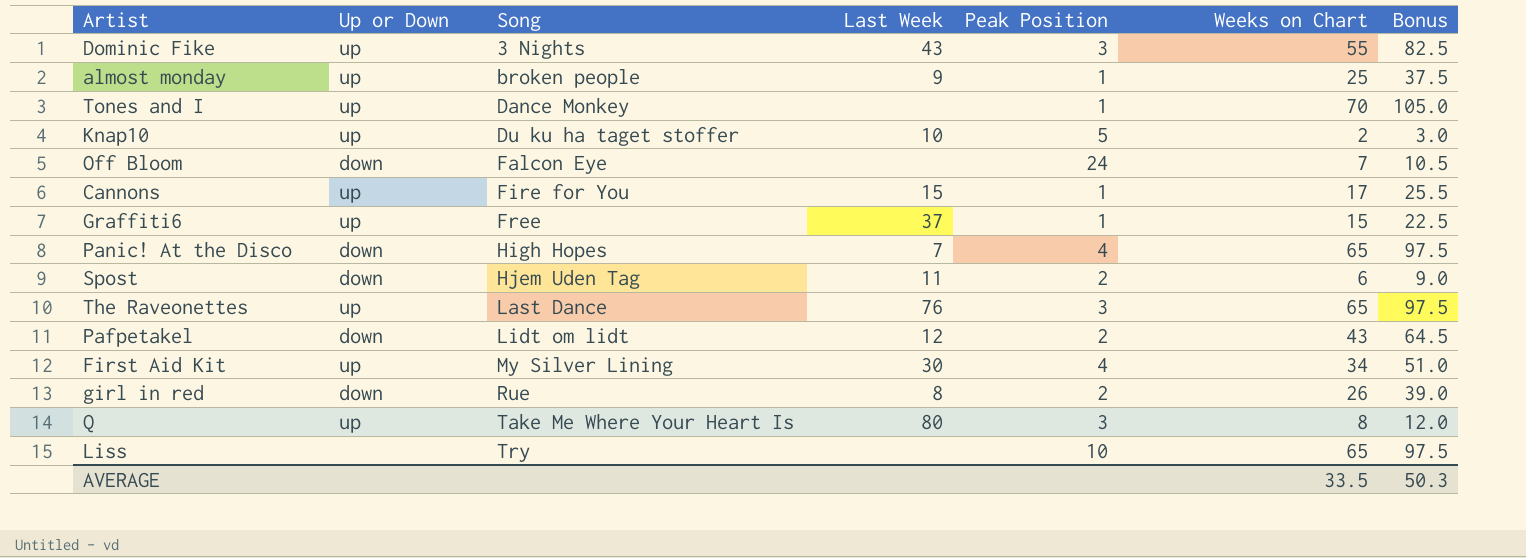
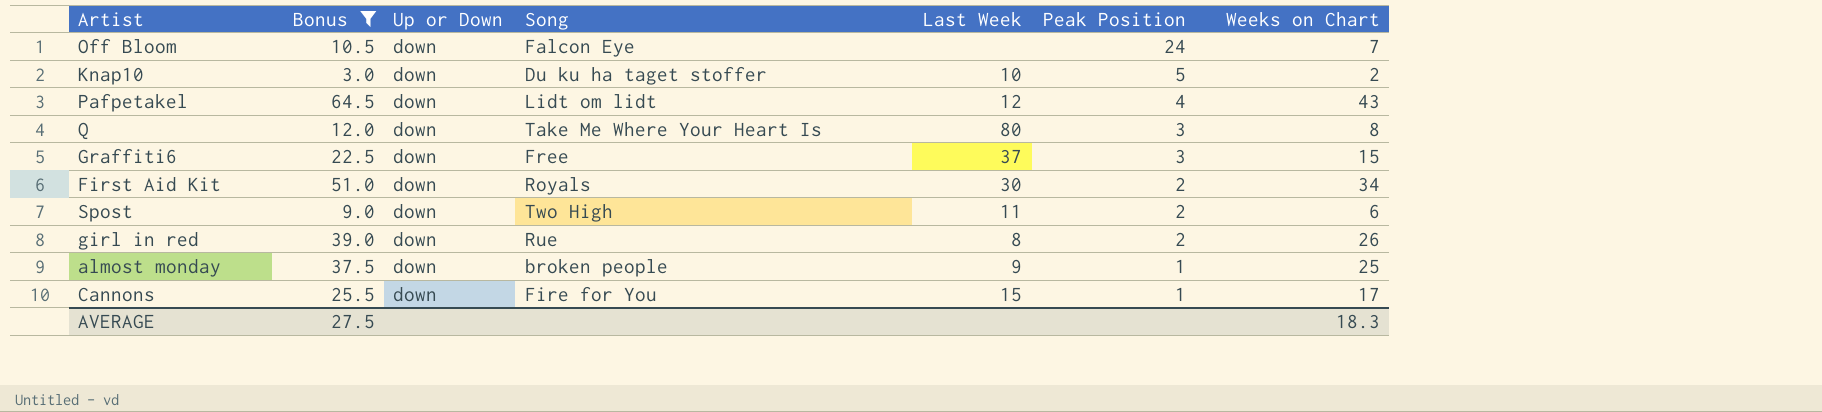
filter: none -> Bonus <= 64.5
row order: Song ascending -> Peak Position descending
column Bonus | position: 7 -> 2
Knap10 | Up or Down: up -> down
Pafpetakel | Peak Position: 2 -> 4
Q | Up or Down: up -> down
Graffiti6 | Up or Down: up -> down
Graffiti6 | Peak Position: 1 -> 3
First Aid Kit | Up or Down: up -> down
First Aid Kit | Song: My Silver Lining -> Royals
First Aid Kit | Peak Position: 4 -> 2
Spost | Song: Hjem Uden Tag -> Two High
almost monday | Up or Down: up -> down
Cannons | Up or Down: up -> down
AVERAGE | Bonus: 50.3 -> 27.5
AVERAGE | Weeks on Chart: 33.5 -> 18.3

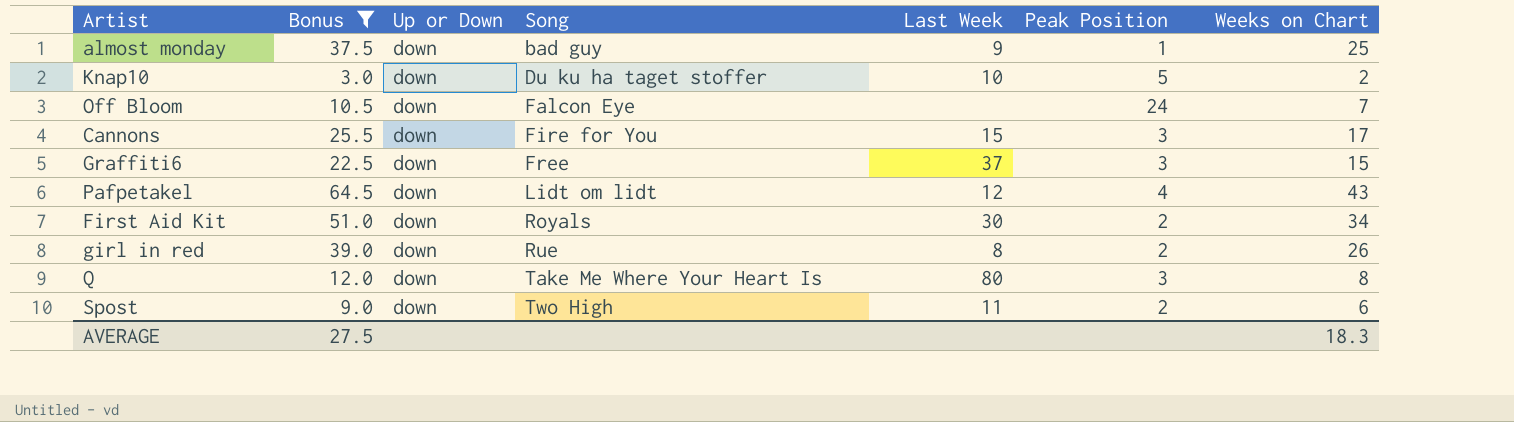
row order: Peak Position descending -> Song ascending
almost monday | Song: broken people -> bad guy
Cannons | Peak Position: 1 -> 3

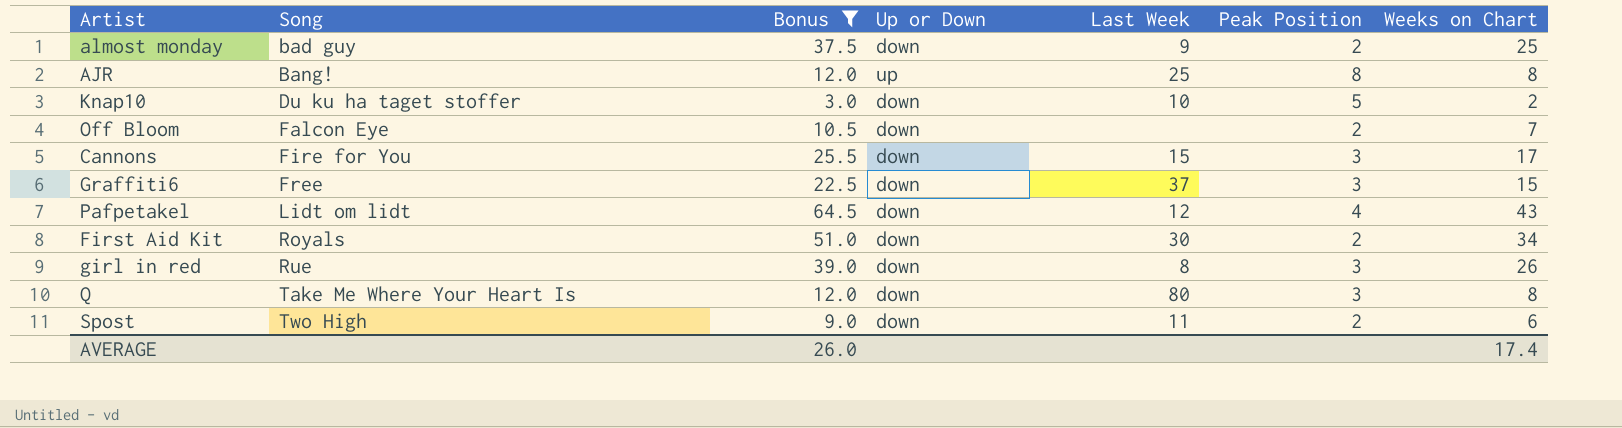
column Song | position: 4 -> 2
almost monday | Peak Position: 1 -> 2
row AJR: none -> Bang! | 12.0 | up | 25 | 8 | 8
Off Bloom | Peak Position: 24 -> 2
girl in red | Peak Position: 2 -> 3
AVERAGE | Bonus: 27.5 -> 26.0
AVERAGE | Weeks on Chart: 18.3 -> 17.4

